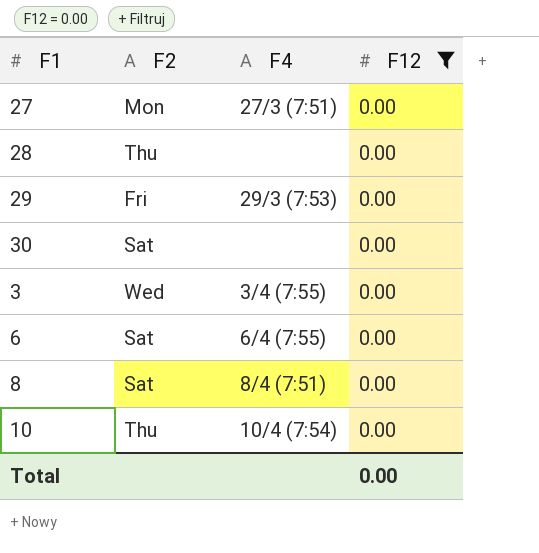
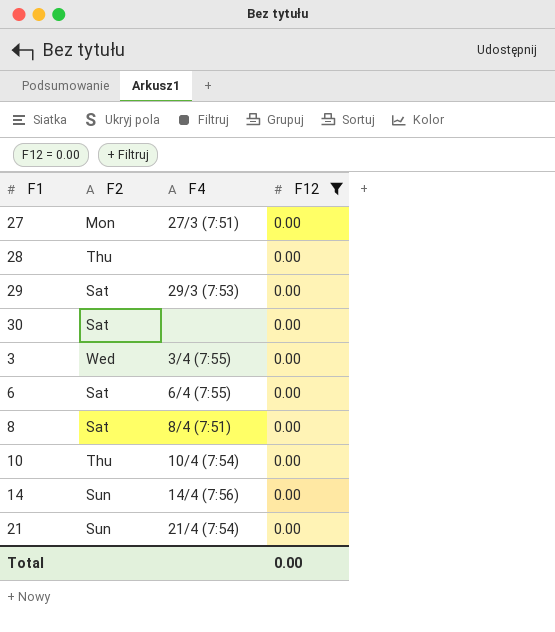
29 | F2: Fri -> Sat
row 14: none -> Sun | 14/4 (7:56) | 0.00
row 21: none -> Sun | 21/4 (7:54) | 0.00

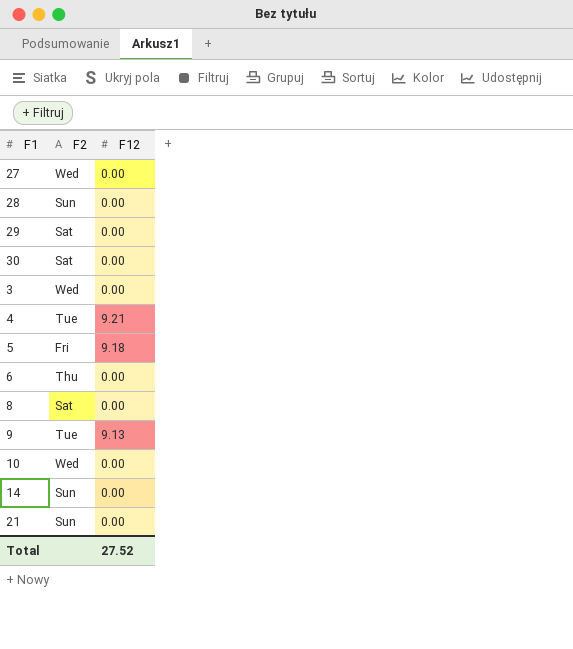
filter: F12 = 0.00 -> none
column F4 | position: 3 -> none
27 | F2: Mon -> Wed
28 | F2: Thu -> Sun
6 | F2: Sat -> Thu
10 | F2: Thu -> Wed
Total | F12: 0.00 -> 27.52

